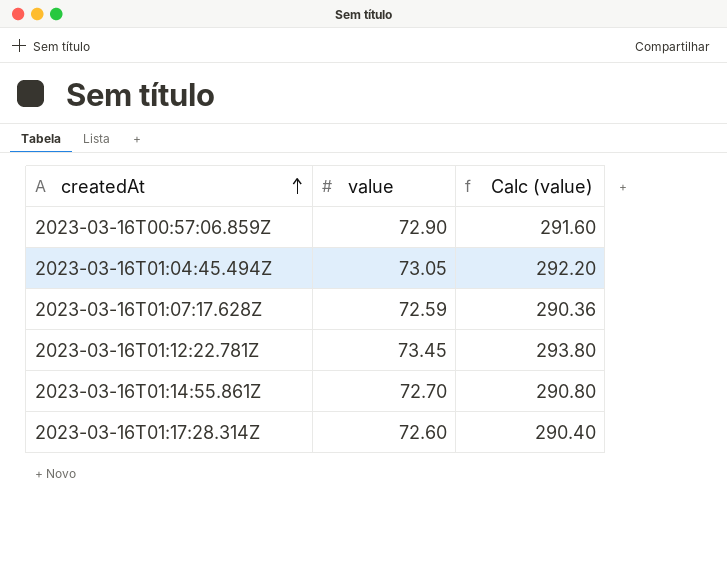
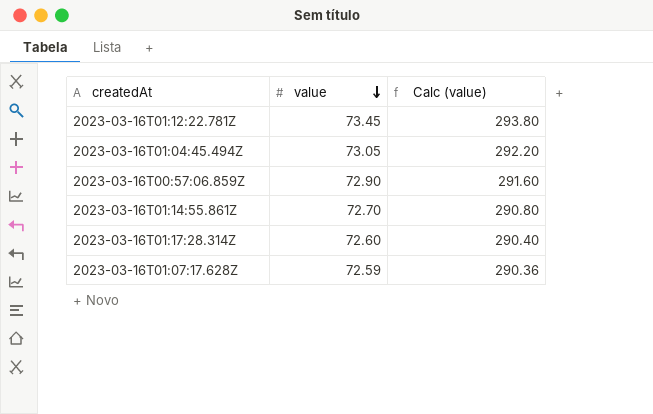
row order: createdAt ascending -> value descending

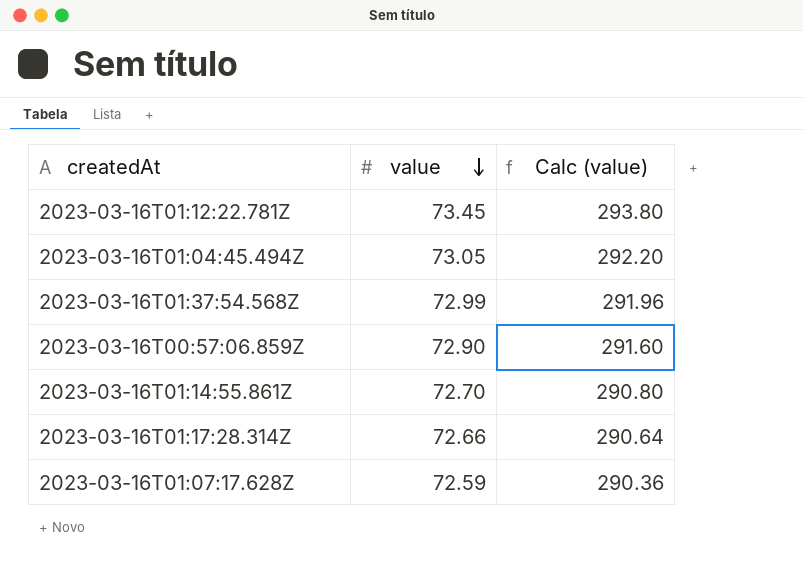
row 2023-03-16T01:37:54.568Z: none -> 72.99 | 291.96
2023-03-16T01:17:28.314Z | value: 72.60 -> 72.66
2023-03-16T01:17:28.314Z | Calc (value): 290.40 -> 290.64

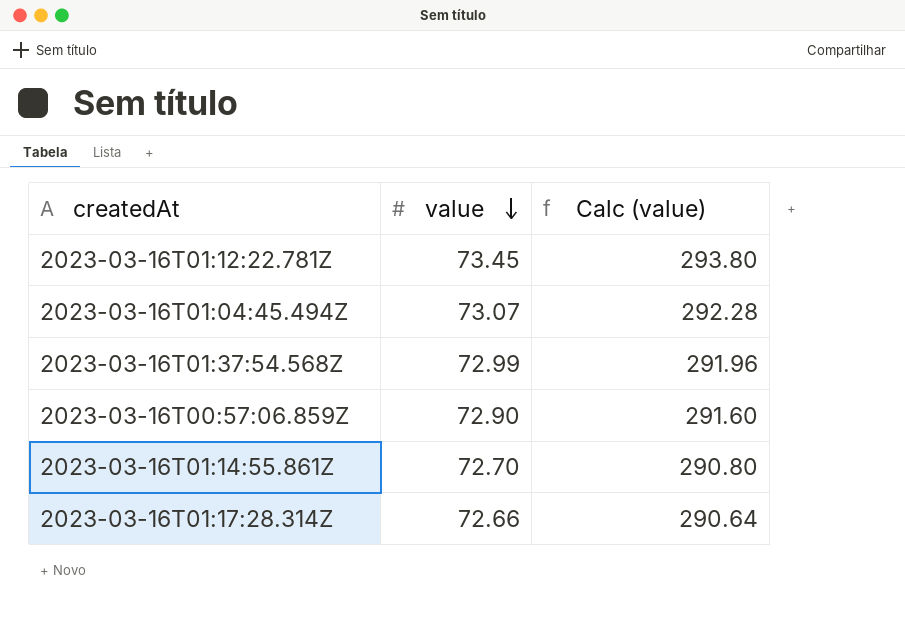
row 2023-03-16T01:07:17.628Z: 72.59 | 290.36 -> none
2023-03-16T01:04:45.494Z | value: 73.05 -> 73.07
2023-03-16T01:04:45.494Z | Calc (value): 292.20 -> 292.28

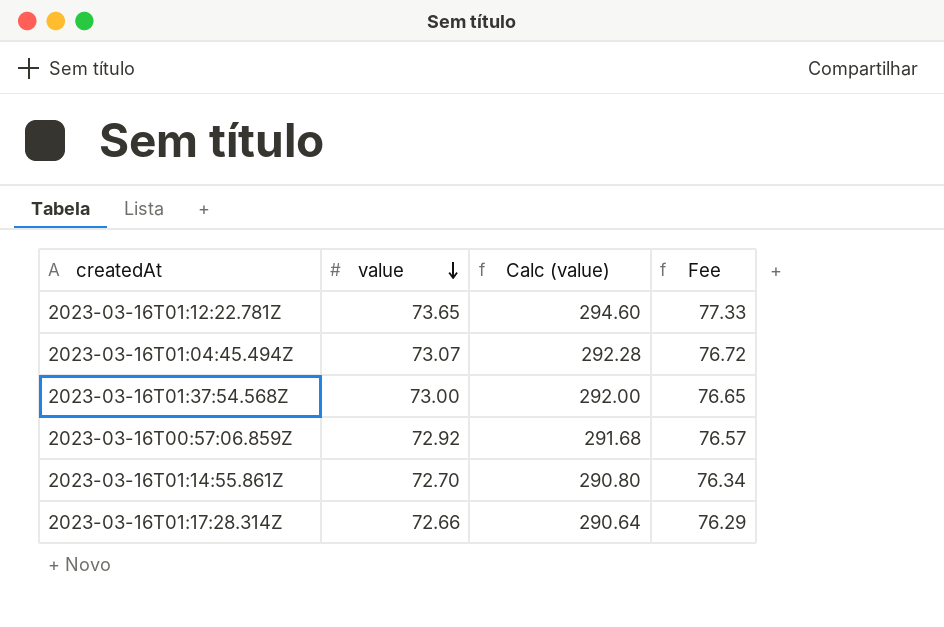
column Fee | formula: none -> [value] * 1.05
2023-03-16T01:12:22.781Z | value: 73.45 -> 73.65
2023-03-16T01:12:22.781Z | Calc (value): 293.80 -> 294.60
2023-03-16T01:37:54.568Z | value: 72.99 -> 73.00
2023-03-16T01:37:54.568Z | Calc (value): 291.96 -> 292.00
2023-03-16T00:57:06.859Z | value: 72.90 -> 72.92
2023-03-16T00:57:06.859Z | Calc (value): 291.60 -> 291.68

